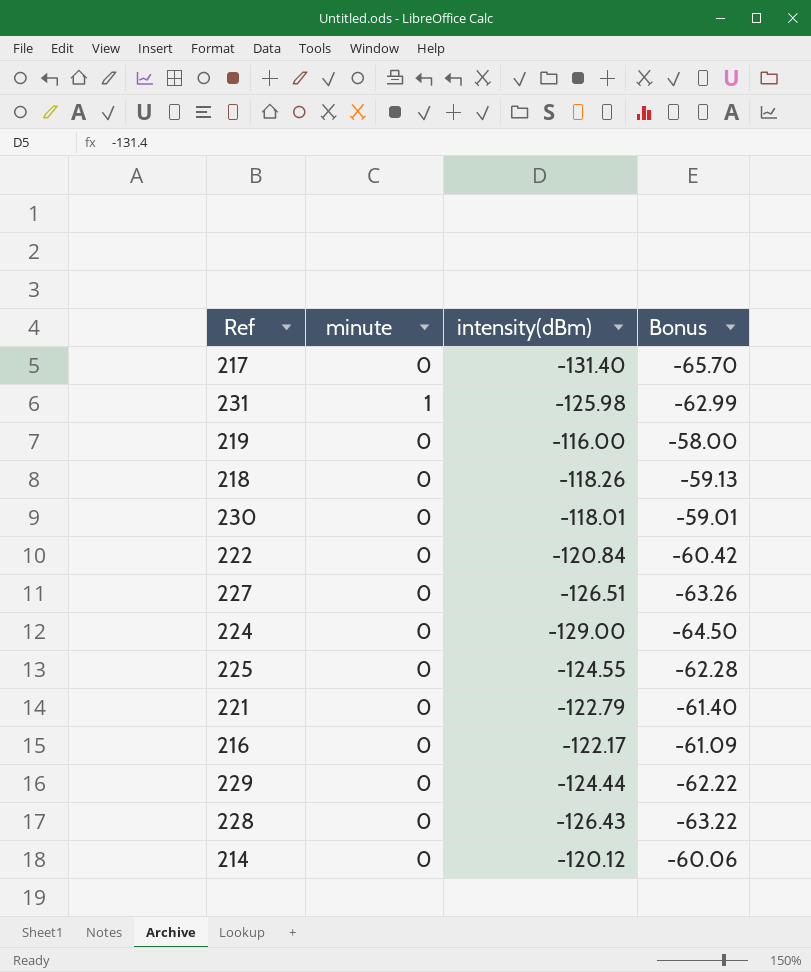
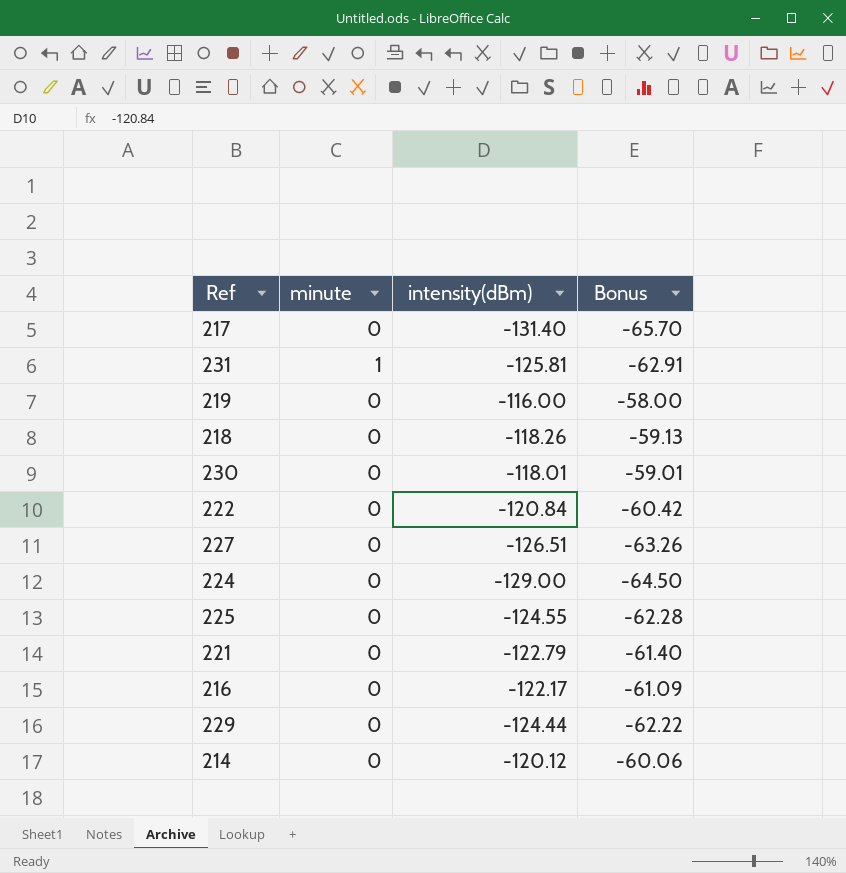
row 228: 0 | -126.43 | -63.22 -> none
231 | intensity(dBm): -125.98 -> -125.81
231 | Bonus: -62.99 -> -62.91

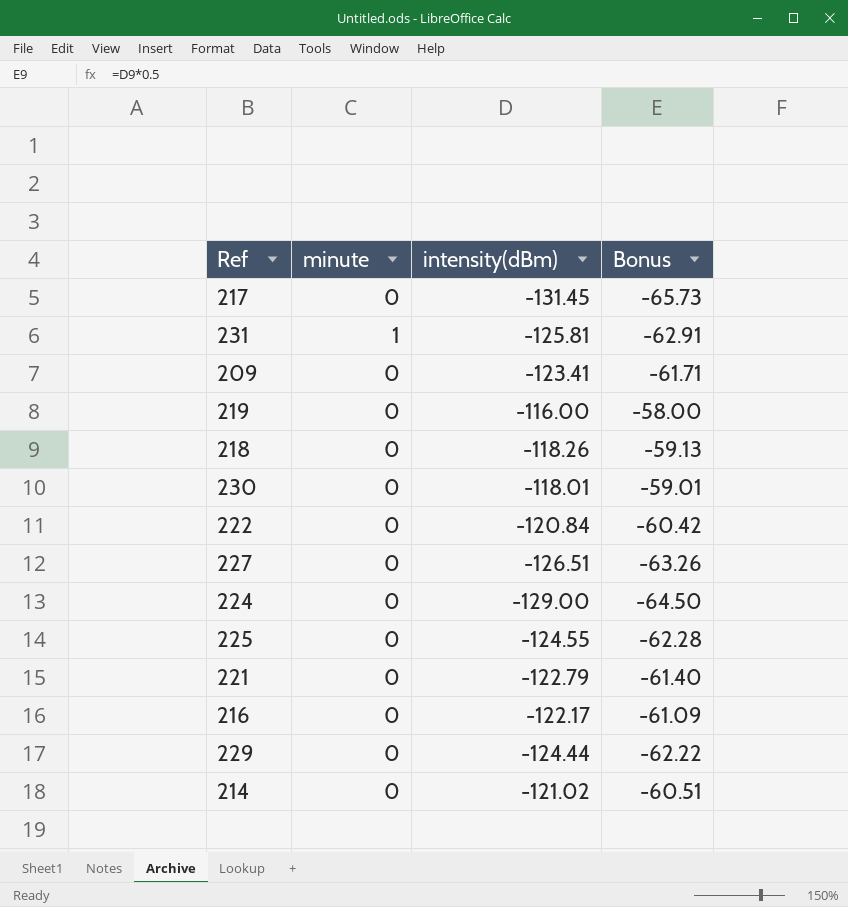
217 | intensity(dBm): -131.40 -> -131.45
217 | Bonus: -65.70 -> -65.73
row 209: none -> 0 | -123.41 | -61.71
214 | intensity(dBm): -120.12 -> -121.02
214 | Bonus: -60.06 -> -60.51

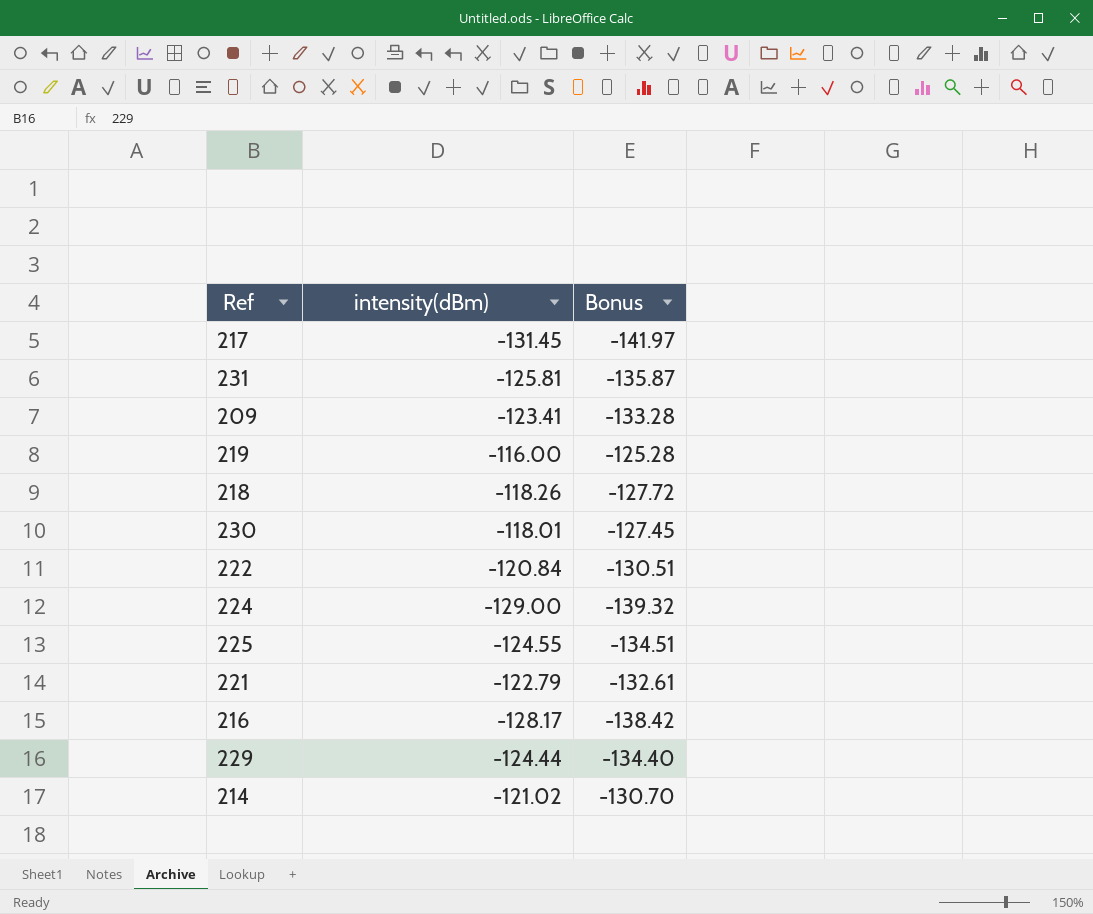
column minute | position: 2 -> none
column Bonus | formula: [intensity(dBm)] * 0.5 -> [intensity(dBm)] * 1.08
row 227: 0 | -126.51 | -63.26 -> none
216 | intensity(dBm): -122.17 -> -128.17

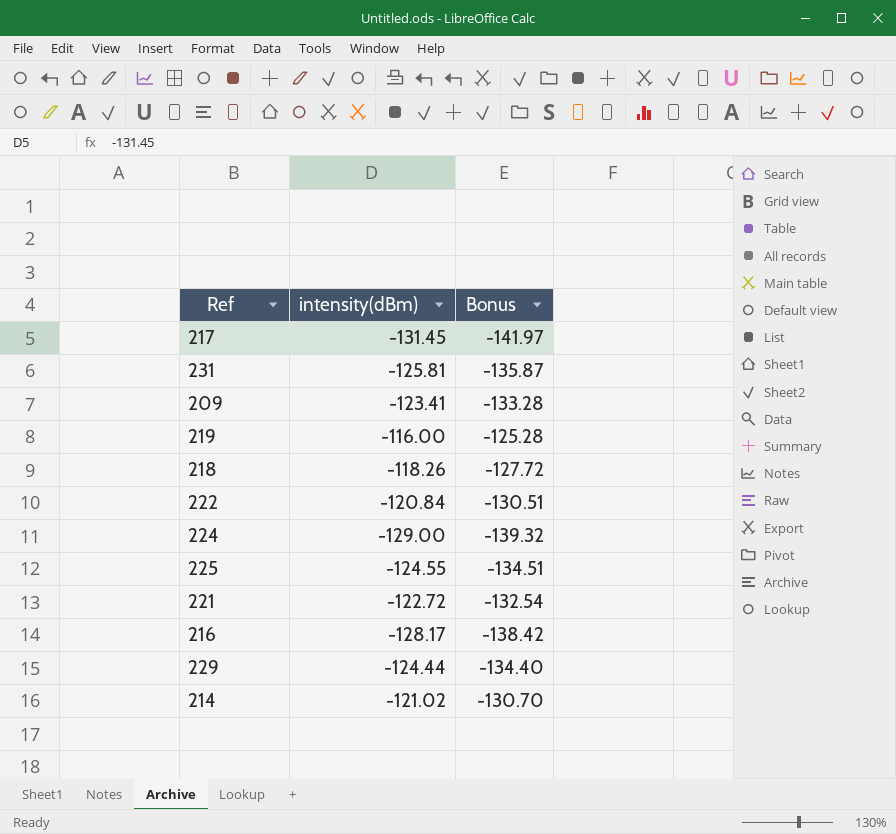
row 230: -118.01 | -127.45 -> none
221 | intensity(dBm): -122.79 -> -122.72
221 | Bonus: -132.61 -> -132.54

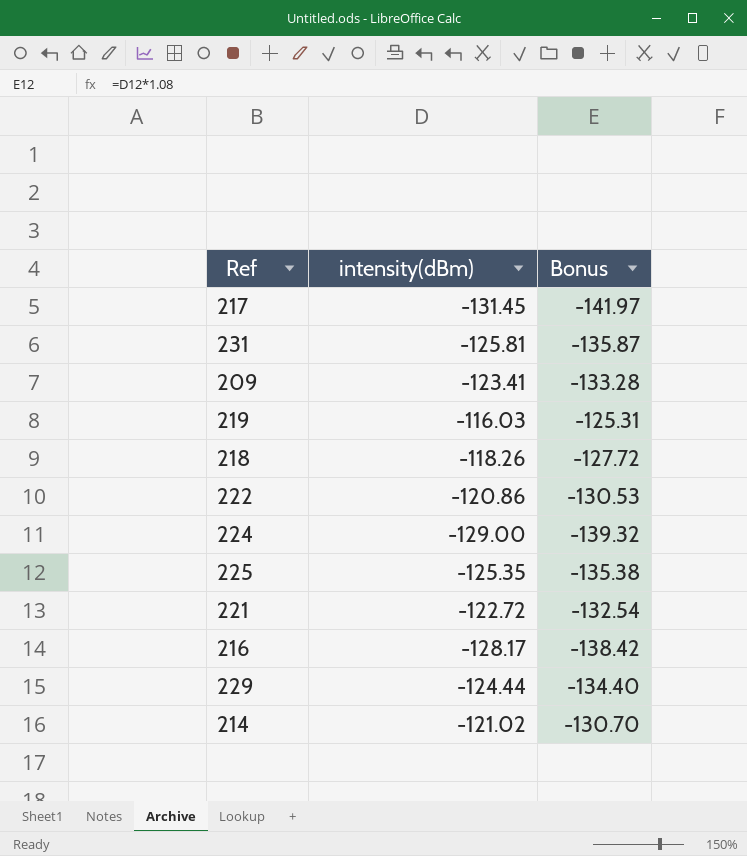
219 | intensity(dBm): -116.00 -> -116.03
219 | Bonus: -125.28 -> -125.31
222 | intensity(dBm): -120.84 -> -120.86
222 | Bonus: -130.51 -> -130.53
225 | intensity(dBm): -124.55 -> -125.35
225 | Bonus: -134.51 -> -135.38

